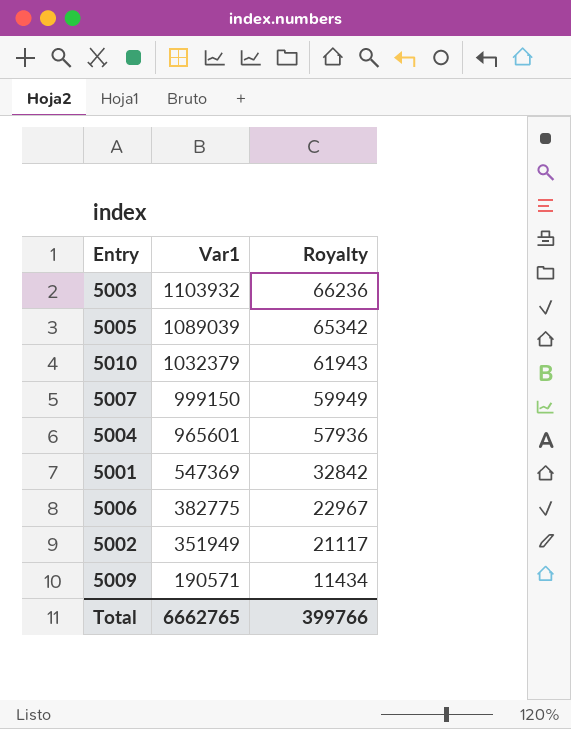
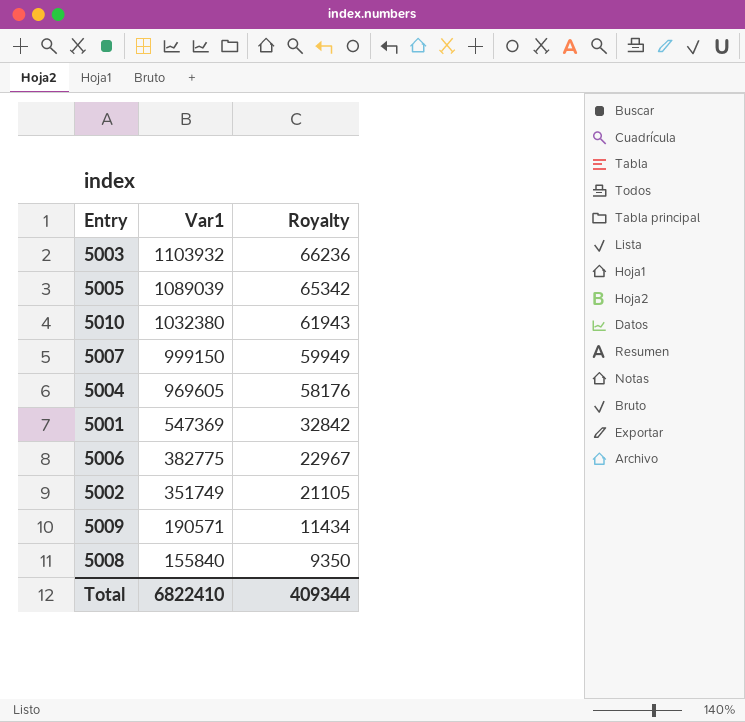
5010 | Var1: 1032379 -> 1032380
5004 | Var1: 965601 -> 969605
5004 | Royalty: 57936 -> 58176
5002 | Var1: 351949 -> 351749
5002 | Royalty: 21117 -> 21105
row 5008: none -> 155840 | 9350
Total | Var1: 6662765 -> 6822410
Total | Royalty: 399766 -> 409344

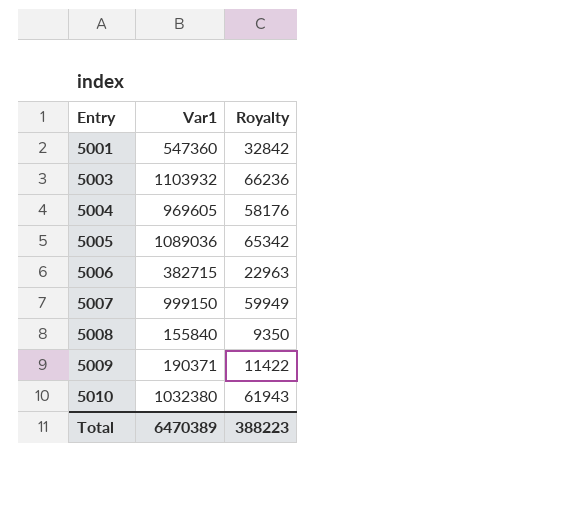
row order: Var1 descending -> Entry ascending
row 5002: 351749 | 21105 -> none
5001 | Var1: 547369 -> 547360
5005 | Var1: 1089039 -> 1089036
5006 | Var1: 382775 -> 382715
5006 | Royalty: 22967 -> 22963
5009 | Var1: 190571 -> 190371
5009 | Royalty: 11434 -> 11422
Total | Var1: 6822410 -> 6470389
Total | Royalty: 409344 -> 388223

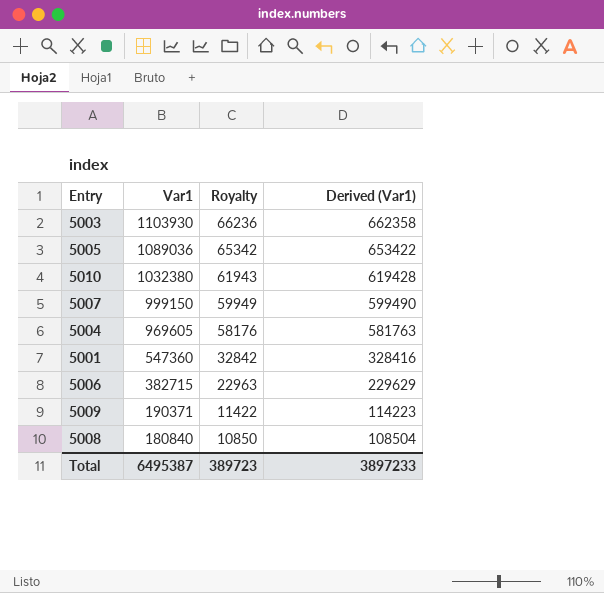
row order: Entry ascending -> Var1 descending
column Derived (Var1) | formula: none -> [Var1] * 0.6
5003 | Var1: 1103932 -> 1103930
5008 | Var1: 155840 -> 180840
5008 | Royalty: 9350 -> 10850
Total | Var1: 6470389 -> 6495387
Total | Royalty: 388223 -> 389723

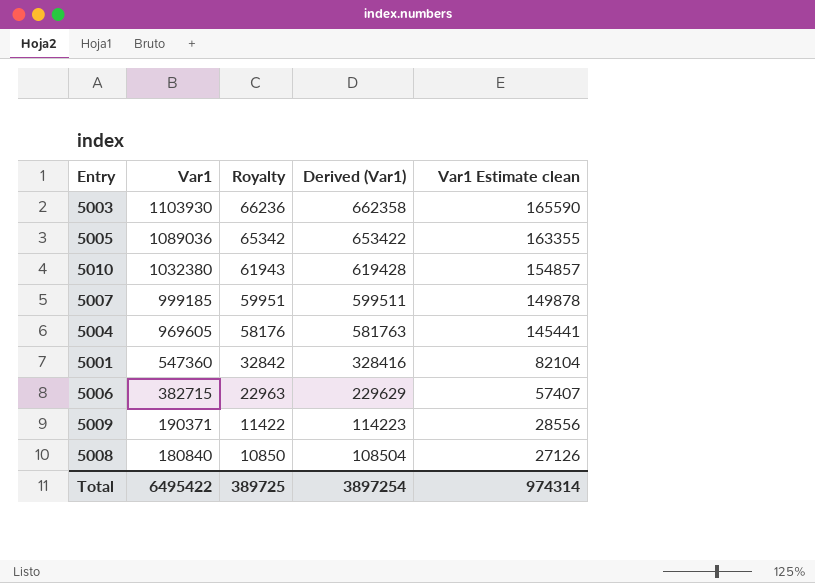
column Var1 Estimate clean | formula: none -> [Var1] * 0.15
5007 | Var1: 999150 -> 999185
5007 | Royalty: 59949 -> 59951
5007 | Derived (Var1): 599490 -> 599511
Total | Var1: 6495387 -> 6495422
Total | Royalty: 389723 -> 389725
Total | Derived (Var1): 3897233 -> 3897254

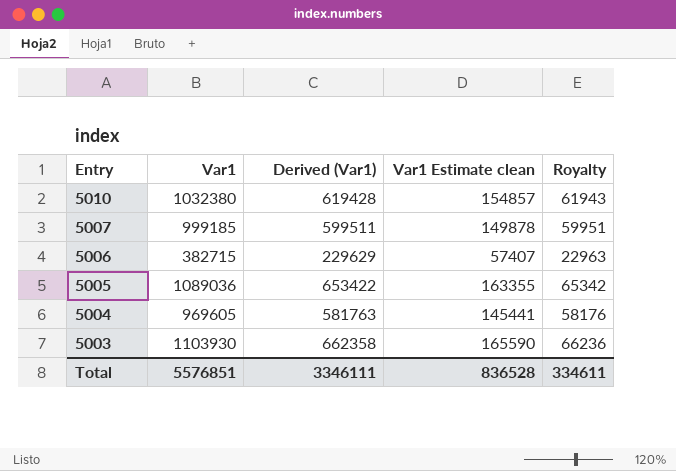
row order: Var1 descending -> Entry descending
column Royalty | position: 3 -> 5
row 5001: 547360 | 32842 | 328416 | 82104 -> none
row 5009: 190371 | 11422 | 114223 | 28556 -> none
row 5008: 180840 | 10850 | 108504 | 27126 -> none
Total | Var1: 6495422 -> 5576851
Total | Derived (Var1): 3897254 -> 3346111
Total | Var1 Estimate clean: 974314 -> 836528
Total | Royalty: 389725 -> 334611

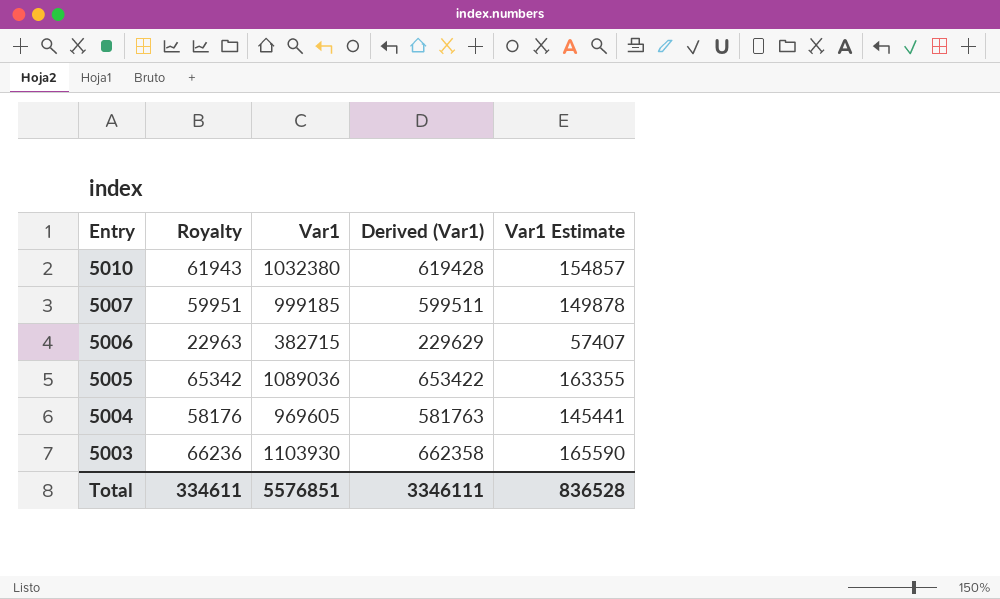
column Royalty | position: 5 -> 2
column name: Var1 Estimate clean -> Var1 Estimate

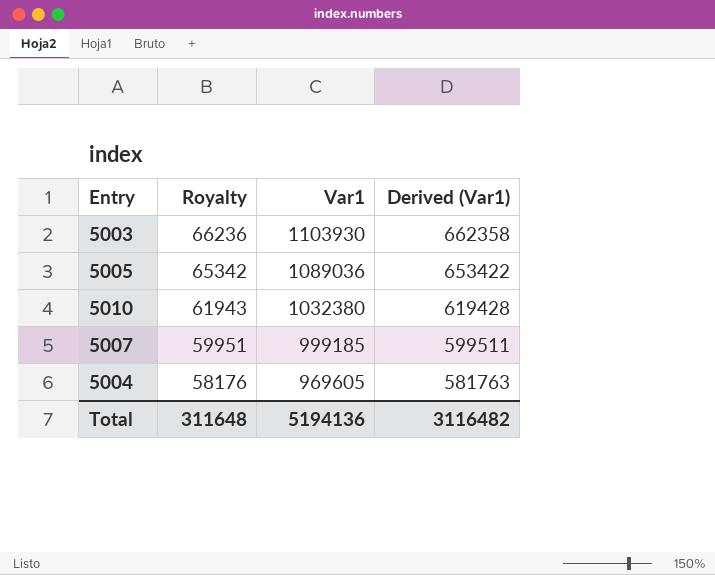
row order: Entry descending -> Royalty descending
column Var1 Estimate | formula: [Var1] * 0.15 -> none
row 5006: 22963 | 382715 | 229629 | 57407 -> none
Total | Royalty: 334611 -> 311648
Total | Var1: 5576851 -> 5194136
Total | Derived (Var1): 3346111 -> 3116482

